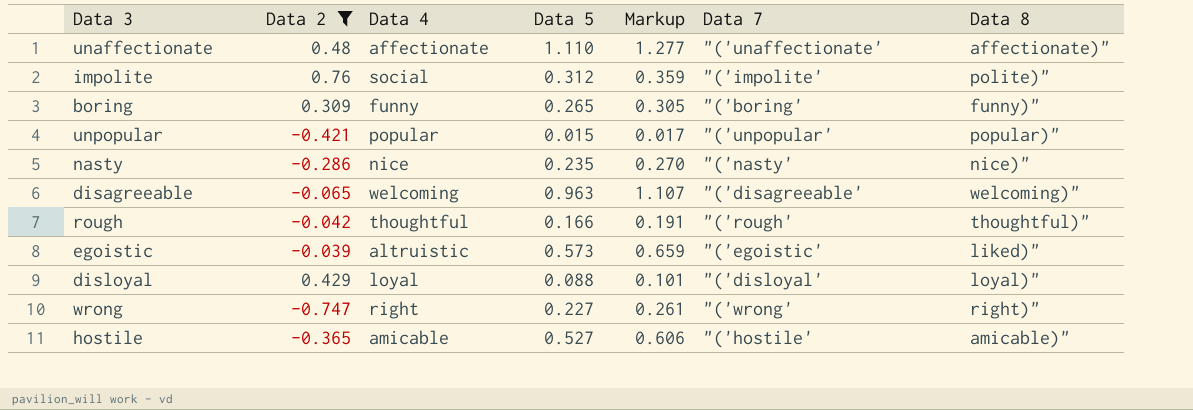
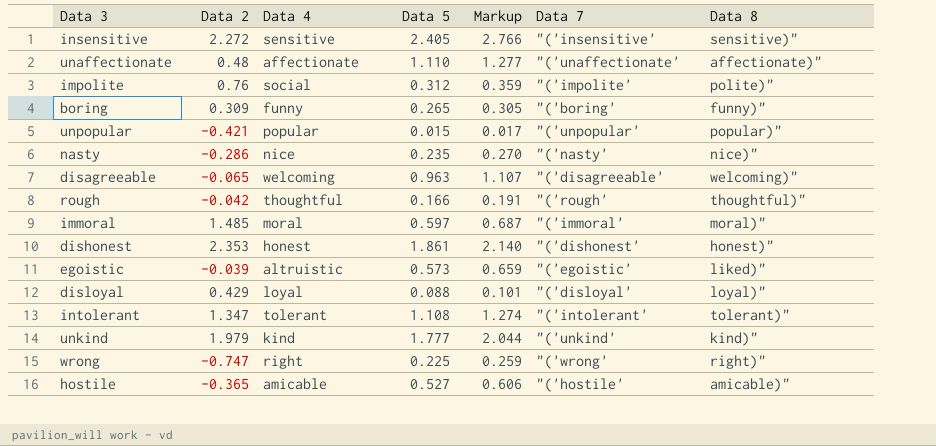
filter: Data 2 <= 0.76 -> none
wrong | Data 5: 0.227 -> 0.225
wrong | Markup: 0.261 -> 0.259

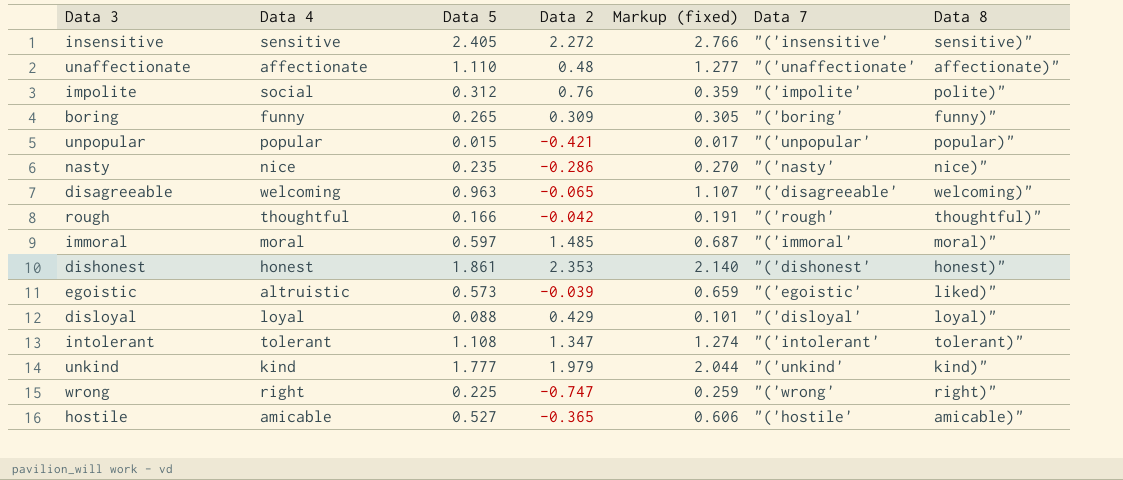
column Data 2 | position: 2 -> 4
column name: Markup -> Markup (fixed)

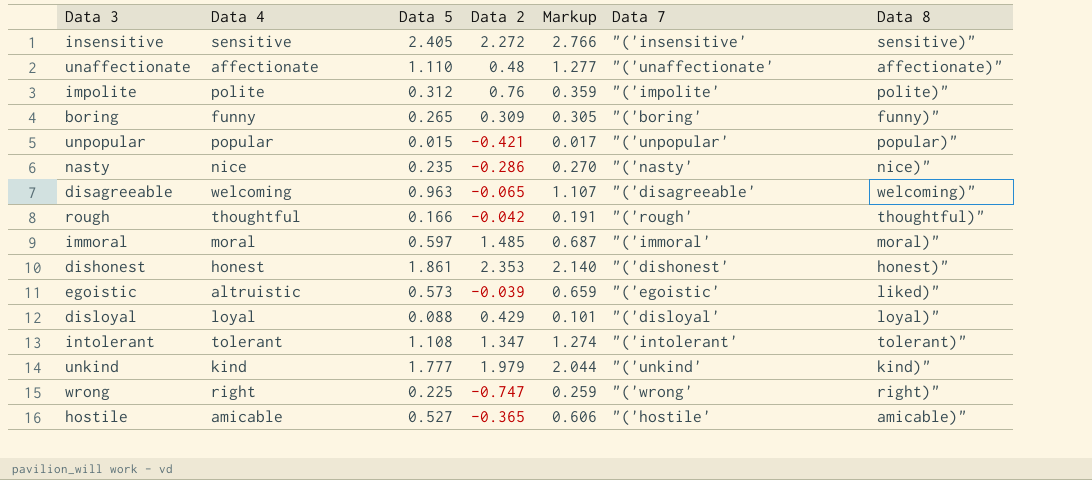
column name: Markup (fixed) -> Markup
impolite | Data 4: social -> polite

